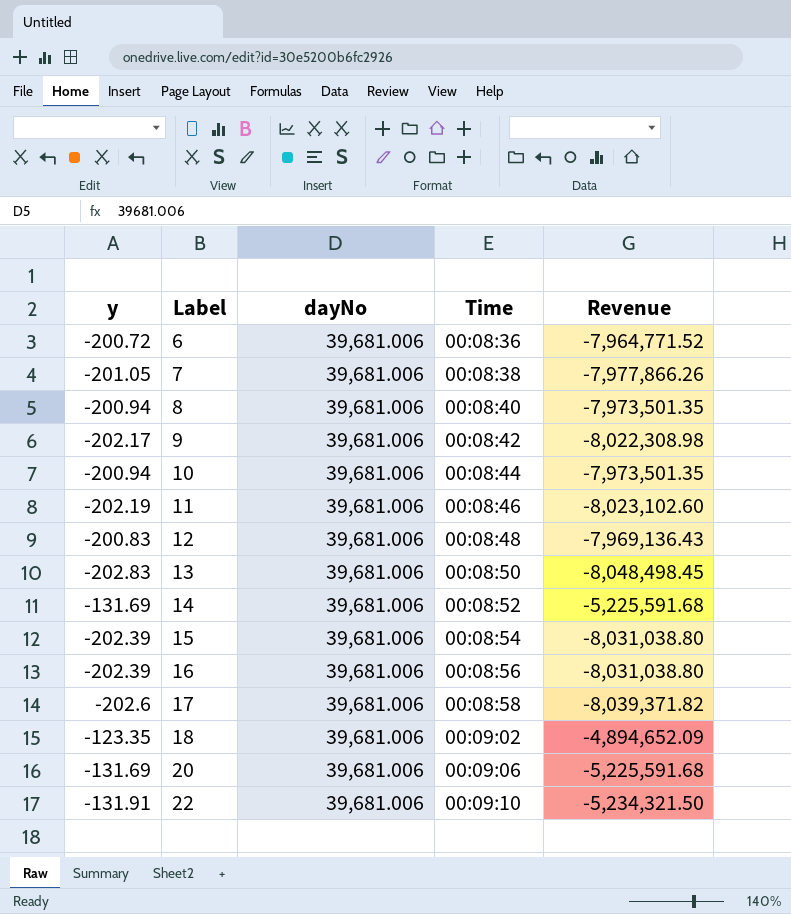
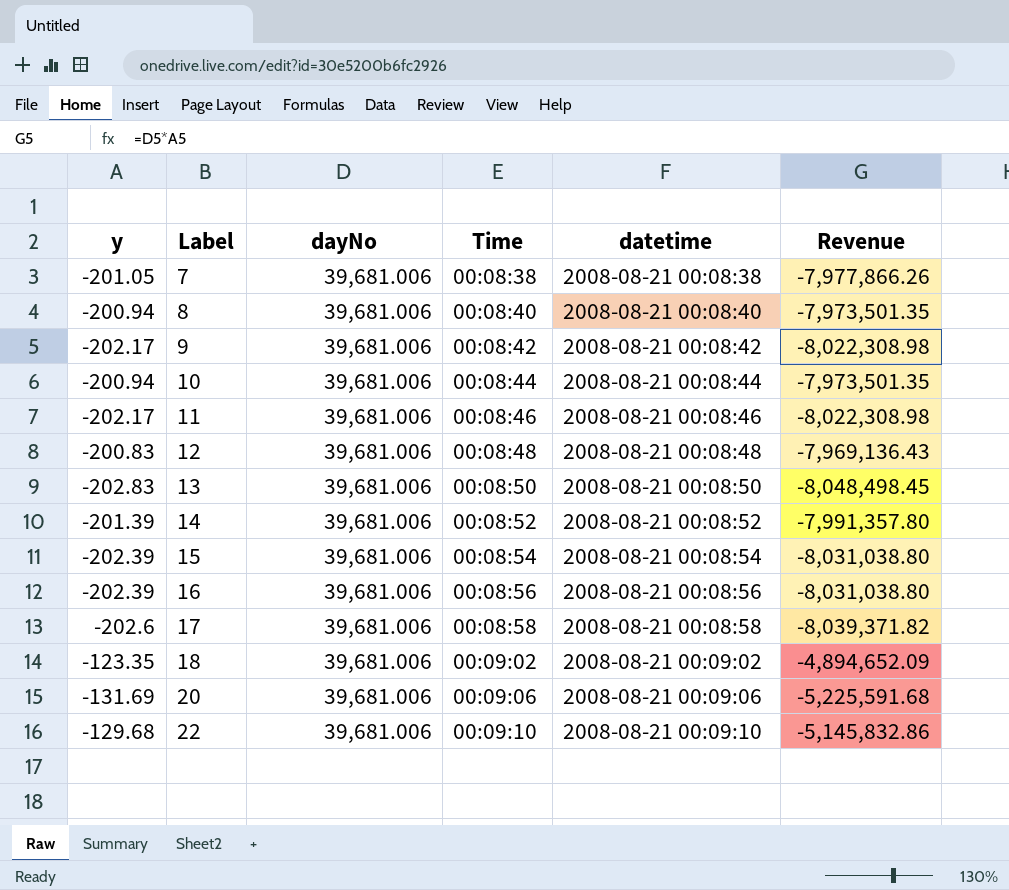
column datetime | position: none -> 5
row 6: -200.72 | 39,681.006 | 00:08:36 | -7,964,771.52 -> none
11 | y: -202.19 -> -202.17
11 | Revenue: -8,023,102.60 -> -8,022,308.98
14 | y: -131.69 -> -201.39
14 | Revenue: -5,225,591.68 -> -7,991,357.80
22 | y: -131.91 -> -129.68
22 | Revenue: -5,234,321.50 -> -5,145,832.86

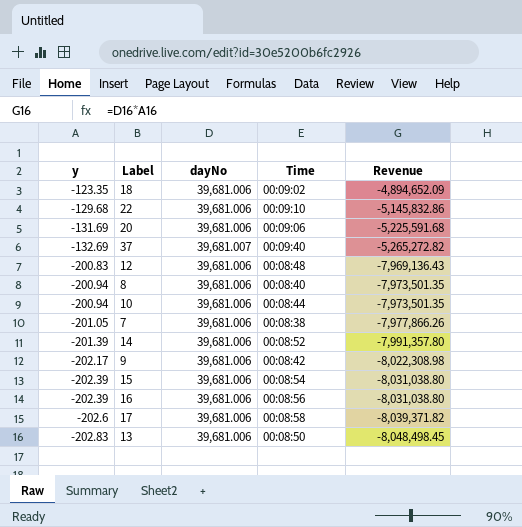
row order: Label ascending -> y descending
column datetime | position: 5 -> none
row 11: -202.17 | 39,681.006 | 00:08:46 | 2008-08-21 00:08:46 | -8,022,308.98 -> none
row 37: none -> -132.69 | 39,681.007 | 00:09:40 | -5,265,272.82

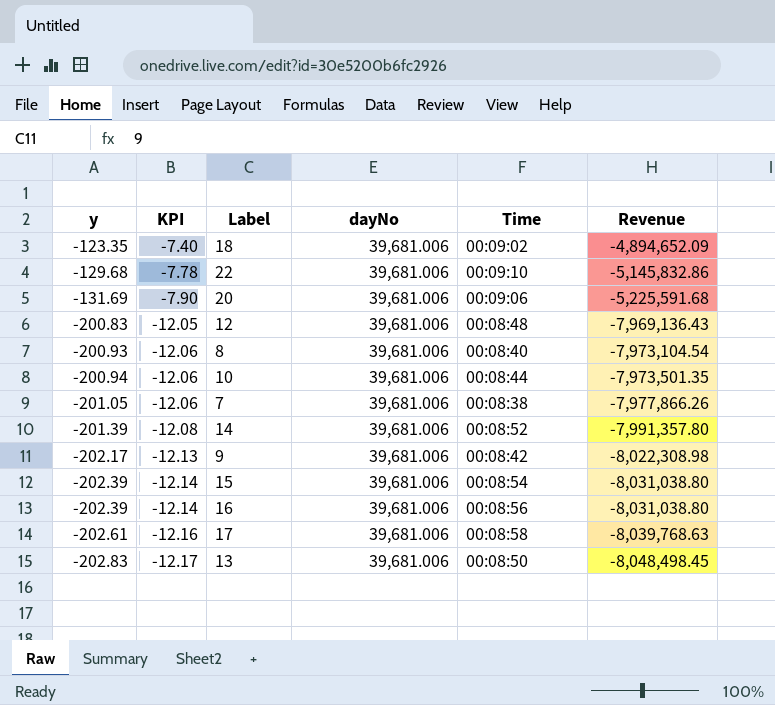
column KPI | formula: none -> [y] * 0.06
row 37: -132.69 | 39,681.007 | 00:09:40 | -5,265,272.82 -> none
8 | y: -200.94 -> -200.93
8 | Revenue: -7,973,501.35 -> -7,973,104.54
17 | y: -202.6 -> -202.61
17 | Revenue: -8,039,371.82 -> -8,039,768.63

